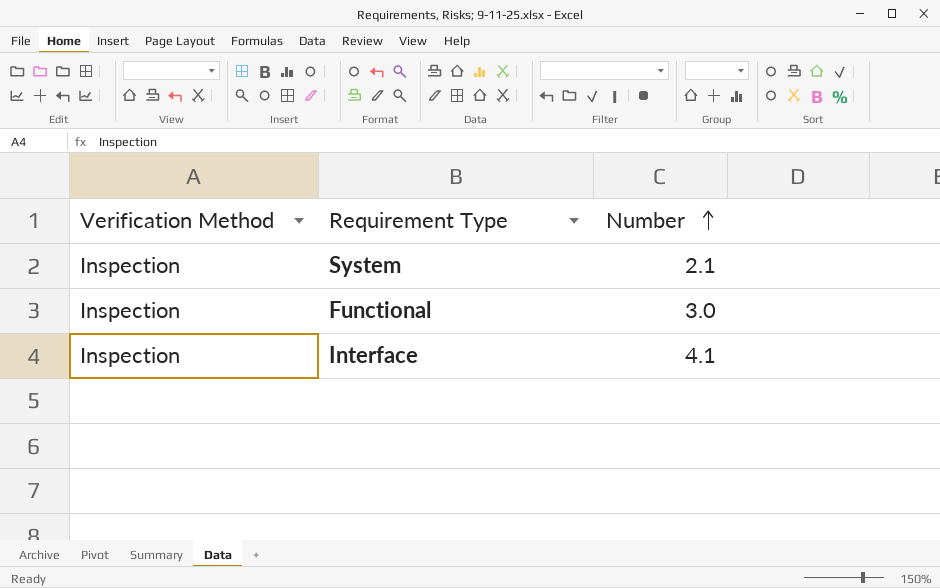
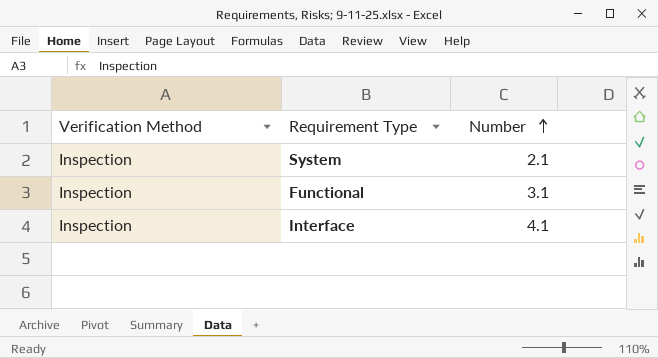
Functional | Number: 3.0 -> 3.1

